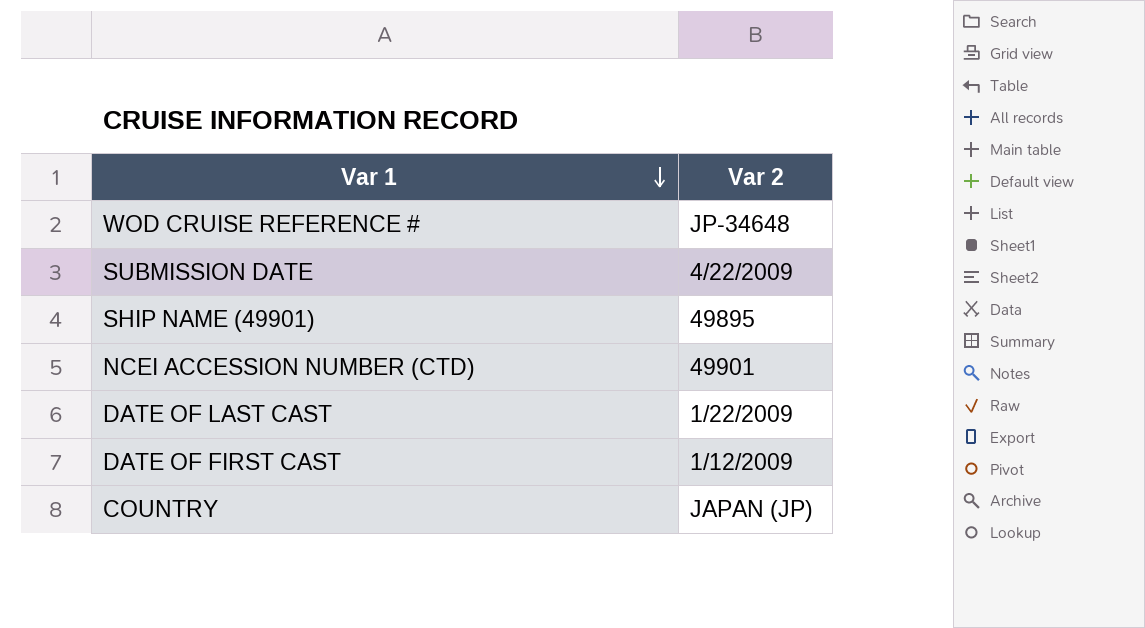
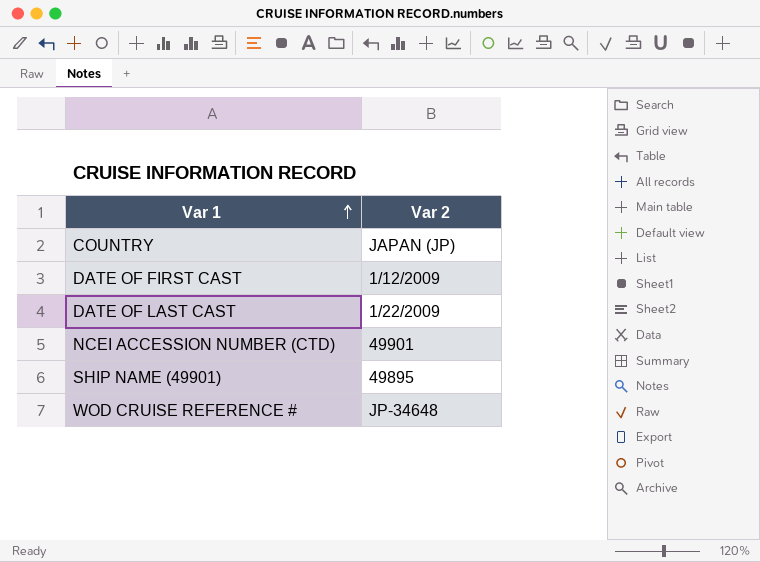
row order: Var 1 descending -> Var 1 ascending
row SUBMISSION DATE: 4/22/2009 -> none

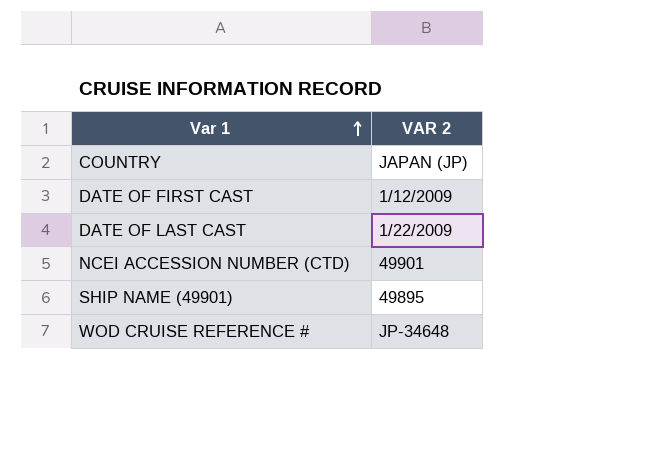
column name: Var 2 -> VAR 2

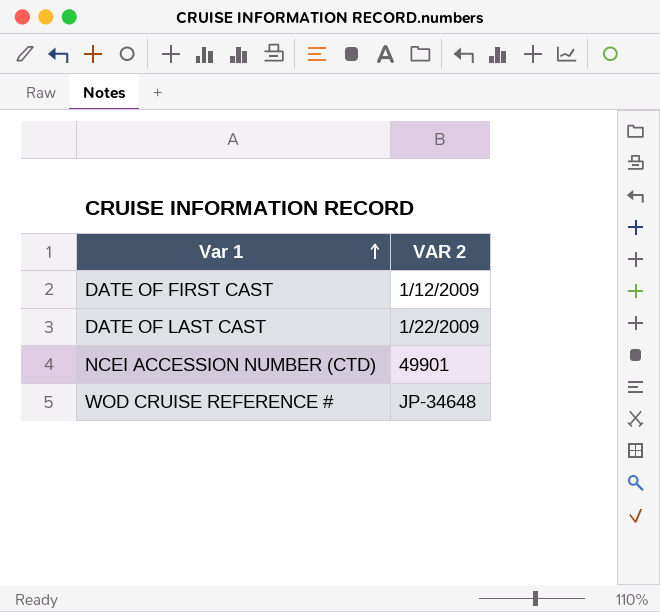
row COUNTRY: JAPAN (JP) -> none
row SHIP NAME (49901): 49895 -> none

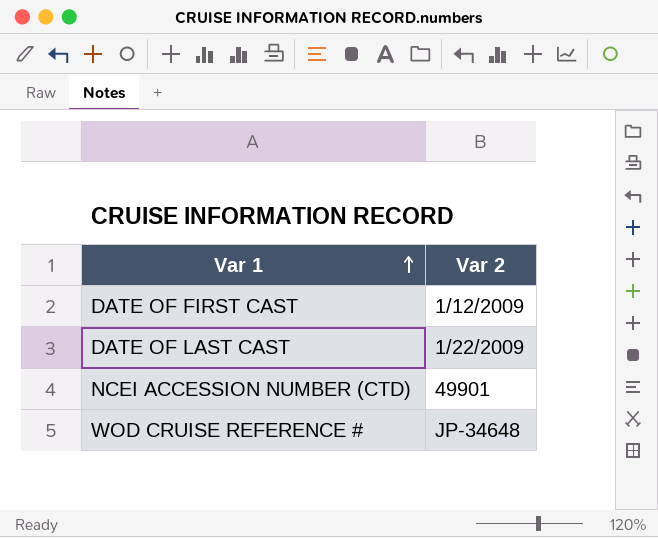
column name: VAR 2 -> Var 2

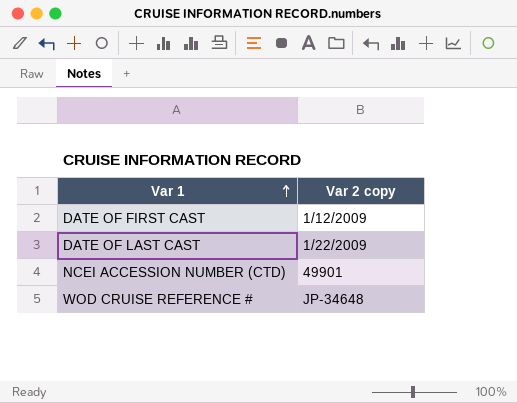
column name: Var 2 -> Var 2 copy

